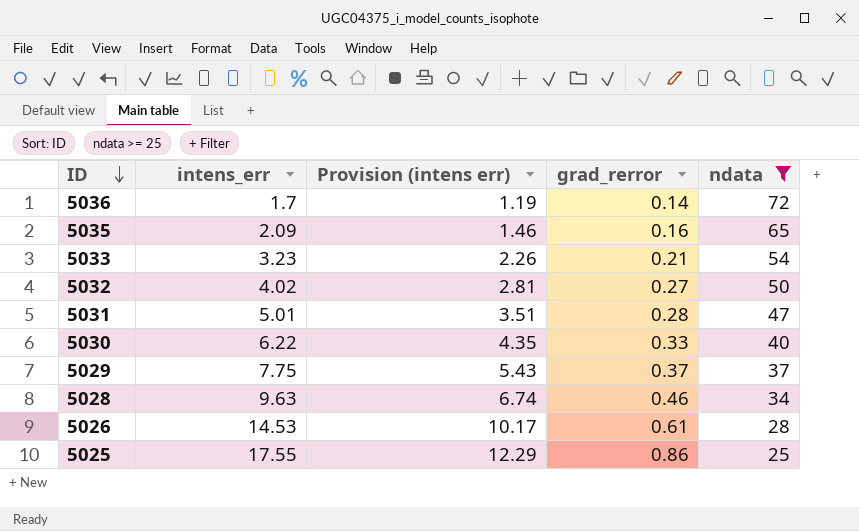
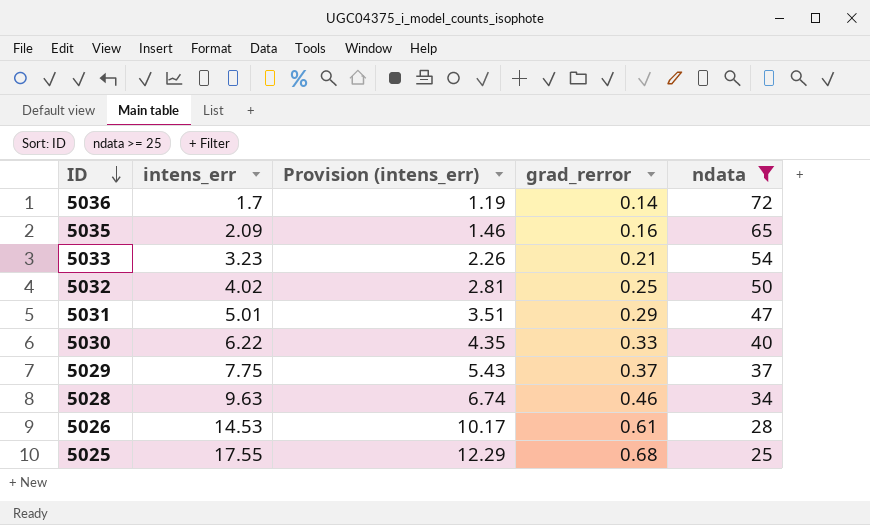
column name: Provision (intens err) -> Provision (intens_err)
5032 | grad_rerror: 0.27 -> 0.25
5031 | grad_rerror: 0.28 -> 0.29
5025 | grad_rerror: 0.86 -> 0.68

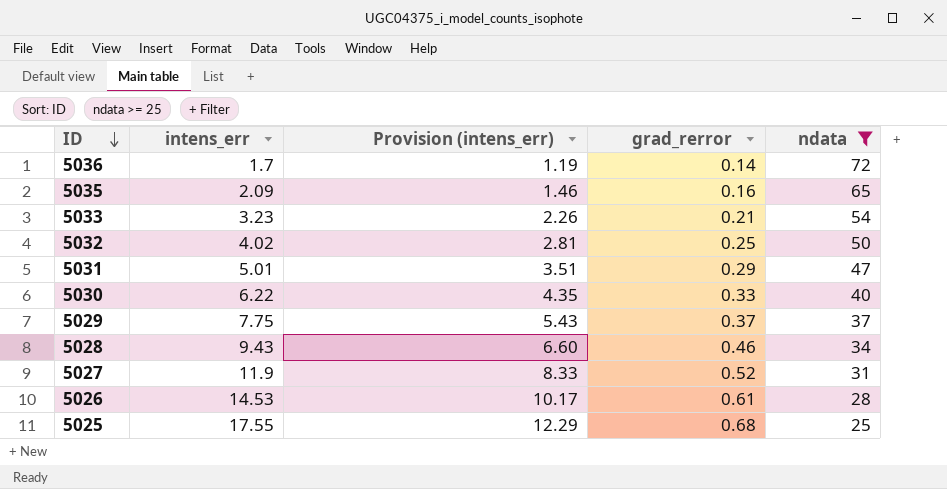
5028 | intens_err: 9.63 -> 9.43
5028 | Provision (intens_err): 6.74 -> 6.60
row 5027: none -> 11.9 | 8.33 | 0.52 | 31

